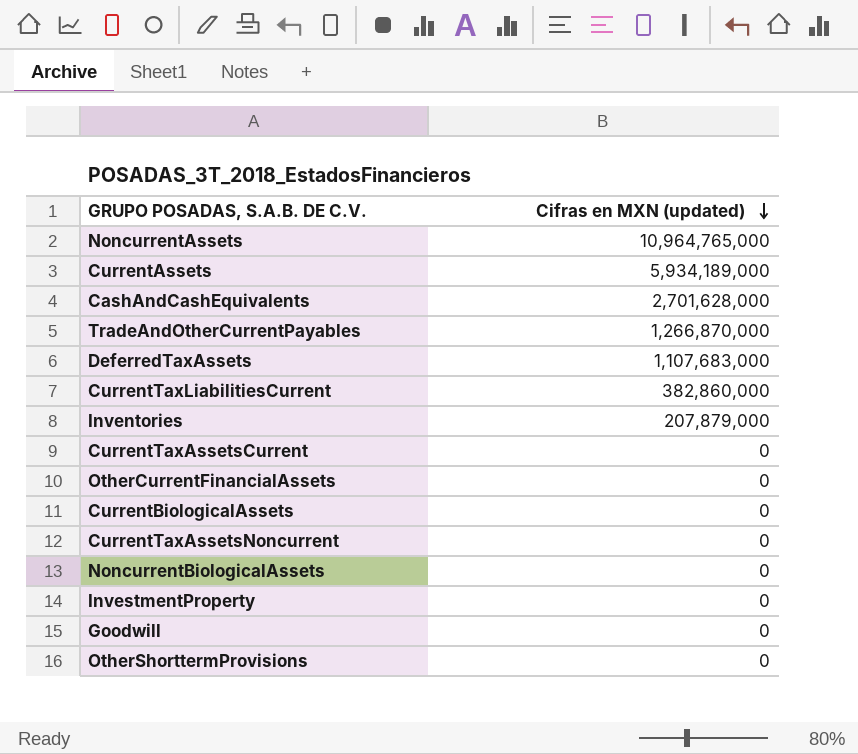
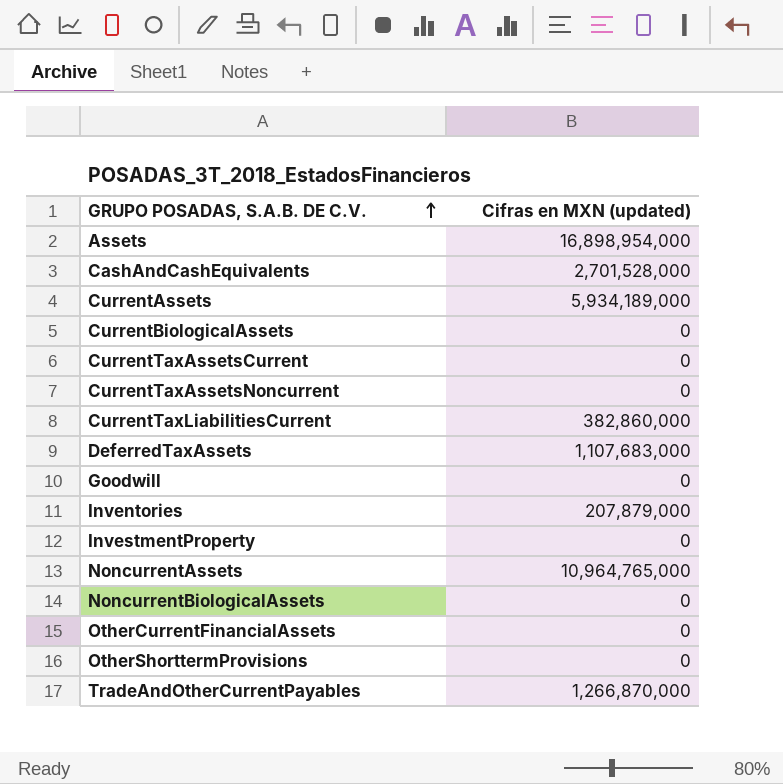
row order: Cifras en MXN (updated) descending -> GRUPO POSADAS, S.A.B. DE C.V. ascending
row Assets: none -> 16,898,954,000
CashAndCashEquivalents | Cifras en MXN (updated): 2,701,628,000 -> 2,701,528,000

